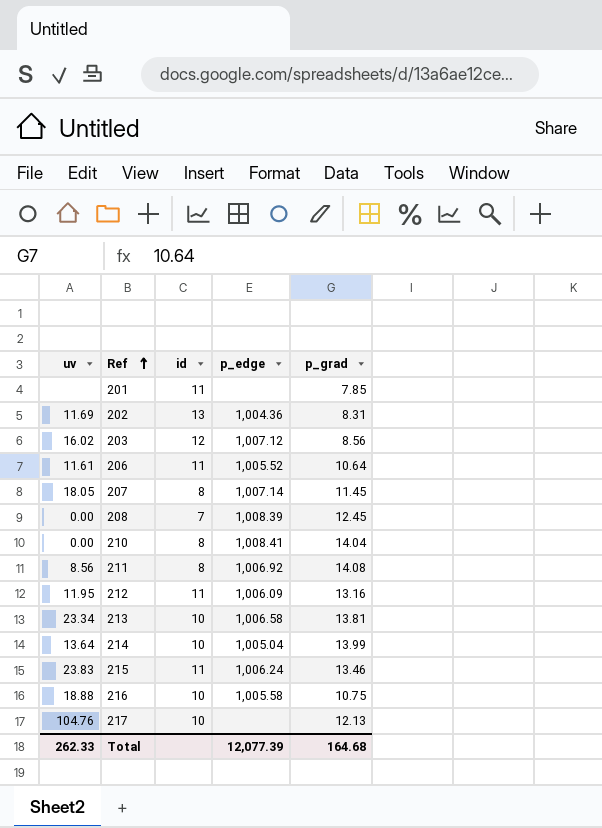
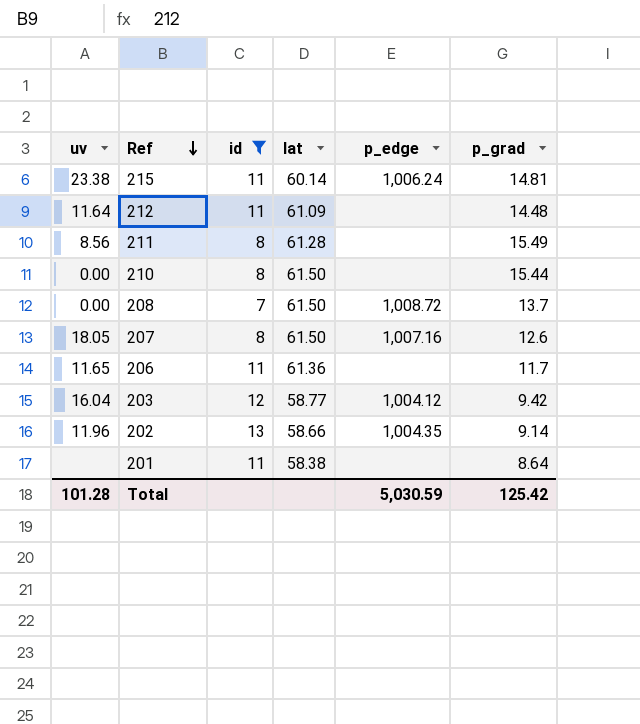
filter: none -> id != 10
row order: Ref ascending -> Ref descending
column lat | position: none -> 4
215 | uv: 23.83 -> 23.38
215 | p_grad: 13.46 -> 14.81
212 | uv: 11.95 -> 11.64
212 | p_edge: 1,006.09 -> none
212 | p_grad: 13.16 -> 14.48
211 | p_edge: 1,006.92 -> none
211 | p_grad: 14.08 -> 15.49
210 | p_edge: 1,008.41 -> none
210 | p_grad: 14.04 -> 15.44
208 | p_edge: 1,008.39 -> 1,008.72
208 | p_grad: 12.45 -> 13.7
207 | p_edge: 1,007.14 -> 1,007.16
207 | p_grad: 11.45 -> 12.6
206 | uv: 11.61 -> 11.65
206 | p_edge: 1,005.52 -> none
206 | p_grad: 10.64 -> 11.7
203 | uv: 16.02 -> 16.04
203 | p_edge: 1,007.12 -> 1,004.12
203 | p_grad: 8.56 -> 9.42
202 | uv: 11.69 -> 11.96
202 | p_edge: 1,004.36 -> 1,004.35
202 | p_grad: 8.31 -> 9.14
201 | p_grad: 7.85 -> 8.64
Total | uv: 262.33 -> 101.28
Total | p_edge: 12,077.39 -> 5,030.59
Total | p_grad: 164.68 -> 125.42

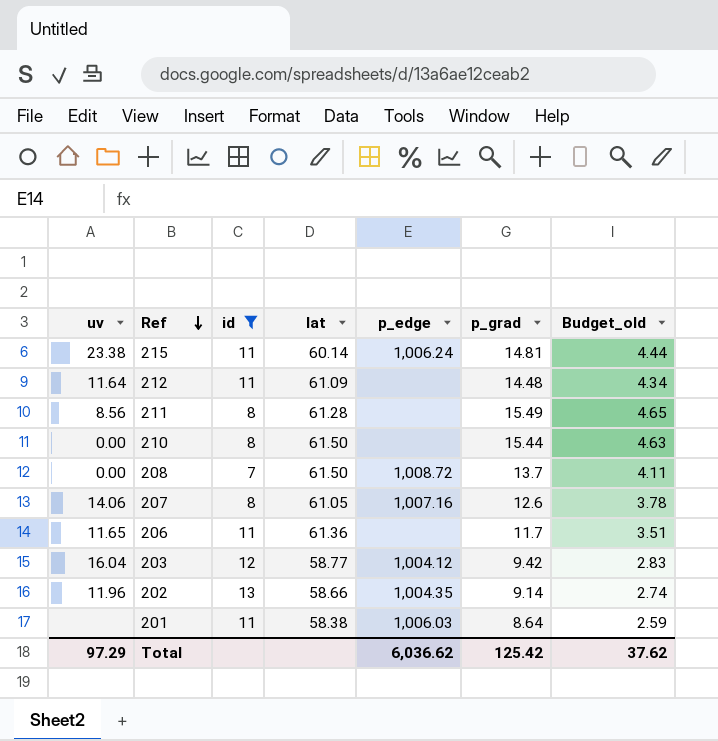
column Budget_old | formula: none -> [p_grad] * 0.3
207 | uv: 18.05 -> 14.06
207 | lat: 61.50 -> 61.05
201 | p_edge: none -> 1,006.03
Total | uv: 101.28 -> 97.29
Total | p_edge: 5,030.59 -> 6,036.62

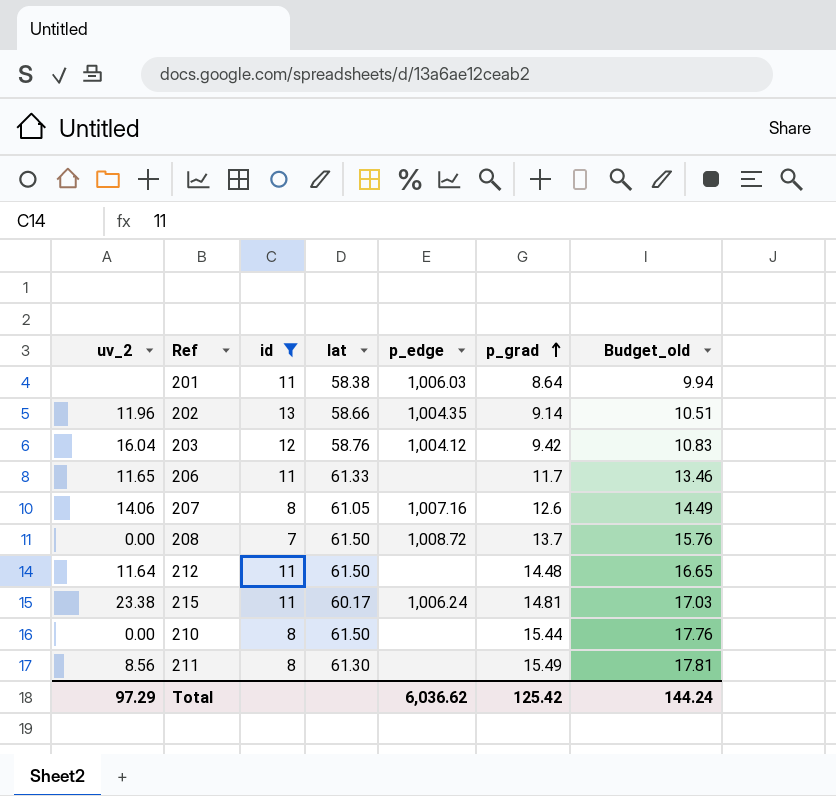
row order: Ref descending -> p_grad ascending
column name: uv -> uv_2
column Budget_old | formula: [p_grad] * 0.3 -> [p_grad] * 1.15
203 | lat: 58.77 -> 58.76
206 | lat: 61.36 -> 61.33
212 | lat: 61.09 -> 61.50
215 | lat: 60.14 -> 60.17
211 | lat: 61.28 -> 61.30
Total | Budget_old: 37.62 -> 144.24

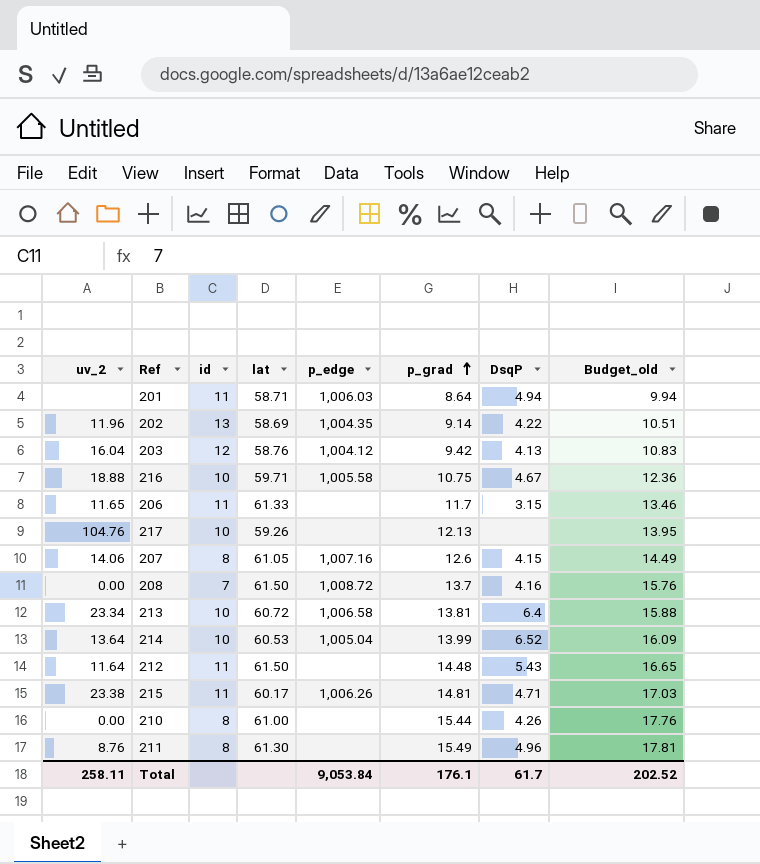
filter: id != 10 -> none
column DsqP | position: none -> 7
201 | lat: 58.38 -> 58.71
202 | lat: 58.66 -> 58.69
215 | p_edge: 1,006.24 -> 1,006.26
210 | lat: 61.50 -> 61.00
211 | uv_2: 8.56 -> 8.76
Total | uv_2: 97.29 -> 258.11
Total | p_edge: 6,036.62 -> 9,053.84
Total | p_grad: 125.42 -> 176.1
Total | Budget_old: 144.24 -> 202.52

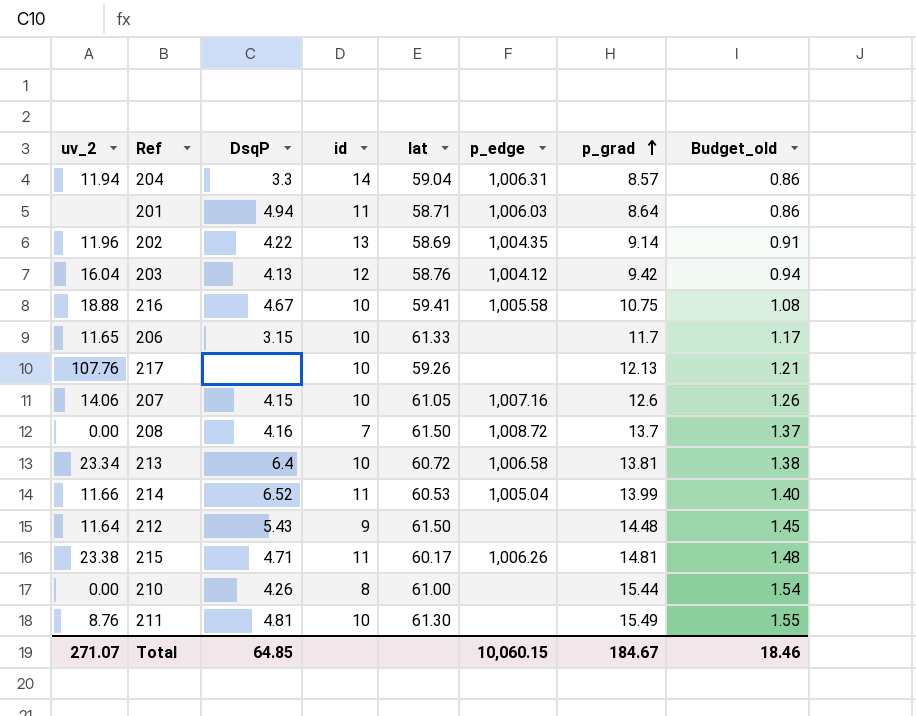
column DsqP | position: 7 -> 3
column Budget_old | formula: [p_grad] * 1.15 -> [p_grad] * 0.1
row 204: none -> 11.94 | 3.3 | 14 | 59.04 | 1,006.31 | 8.57 | 0.86
216 | lat: 59.71 -> 59.41
206 | id: 11 -> 10
217 | uv_2: 104.76 -> 107.76
207 | id: 8 -> 10
214 | uv_2: 13.64 -> 11.66
214 | id: 10 -> 11
212 | id: 11 -> 9
211 | DsqP: 4.96 -> 4.81
211 | id: 8 -> 10
Total | uv_2: 258.11 -> 271.07
Total | DsqP: 61.7 -> 64.85
Total | p_edge: 9,053.84 -> 10,060.15
Total | p_grad: 176.1 -> 184.67
Total | Budget_old: 202.52 -> 18.46

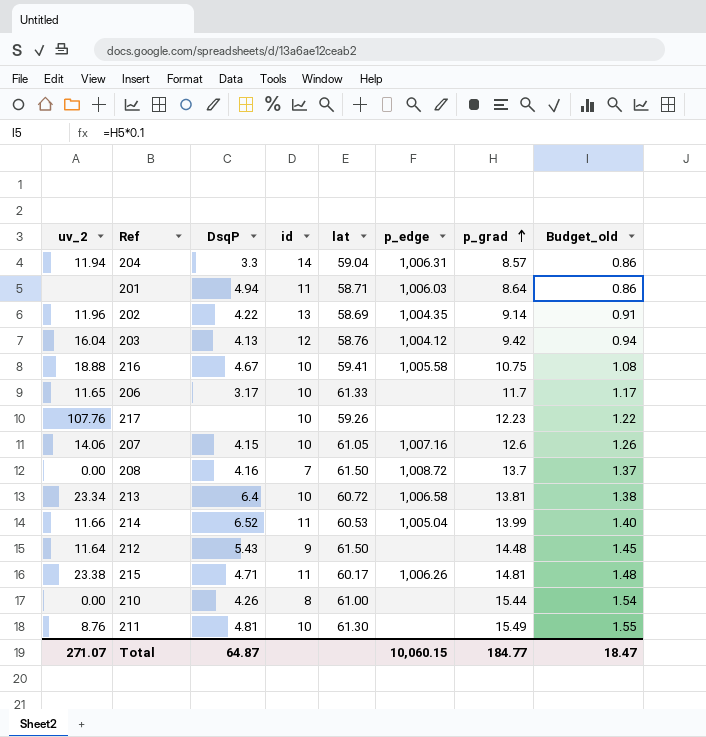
206 | DsqP: 3.15 -> 3.17
217 | p_grad: 12.13 -> 12.23
217 | Budget_old: 1.21 -> 1.22
Total | DsqP: 64.85 -> 64.87
Total | p_grad: 184.67 -> 184.77
Total | Budget_old: 18.46 -> 18.47

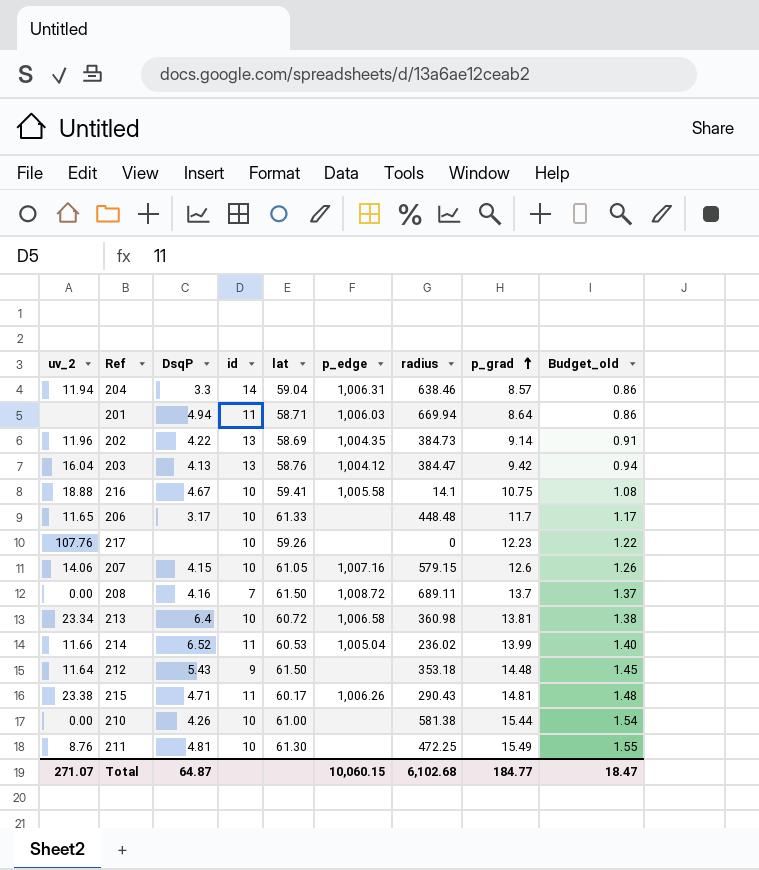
column radius | position: none -> 7
203 | id: 12 -> 13
210 | id: 8 -> 10

